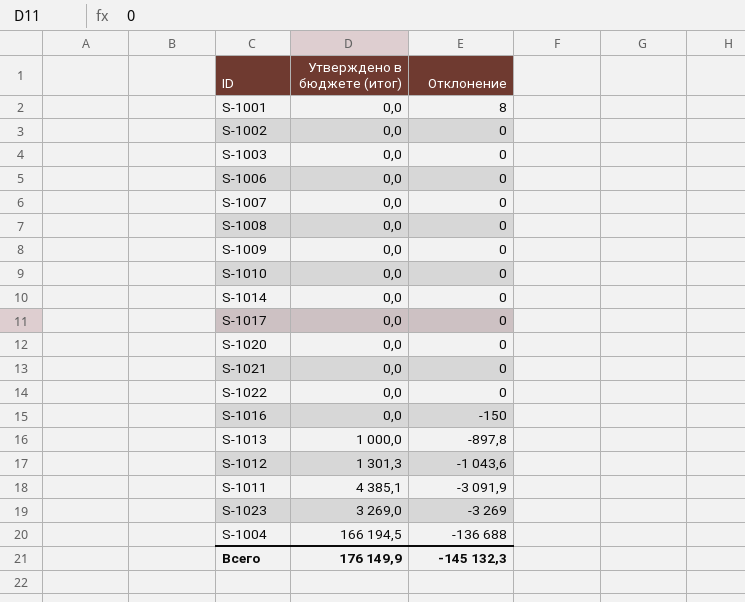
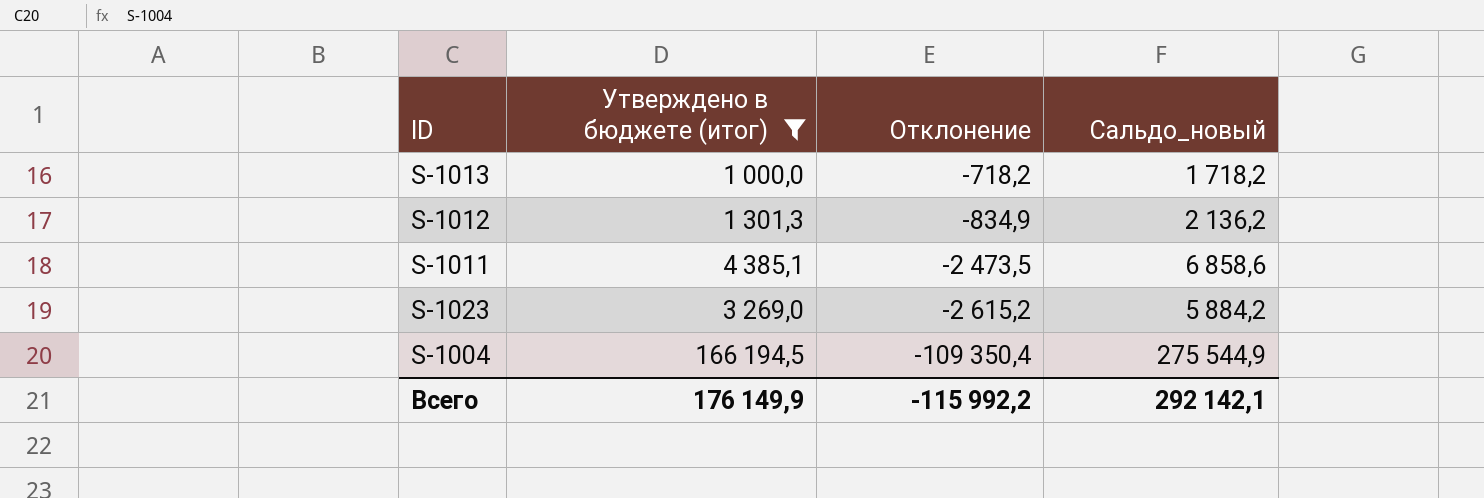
filter: none -> Утверждено в бюджете (итог) != 0,0
column Сальдо_новый | formula: none -> [Утверждено в бюджете (итог)] - [Отклонение]
S-1013 | Отклонение: -897,8 -> -718,2
S-1012 | Отклонение: -1 043,6 -> -834,9
S-1011 | Отклонение: -3 091,9 -> -2 473,5
S-1023 | Отклонение: -3 269 -> -2 615,2
S-1004 | Отклонение: -136 688 -> -109 350,4
Всего | Отклонение: -145 132,3 -> -115 992,2

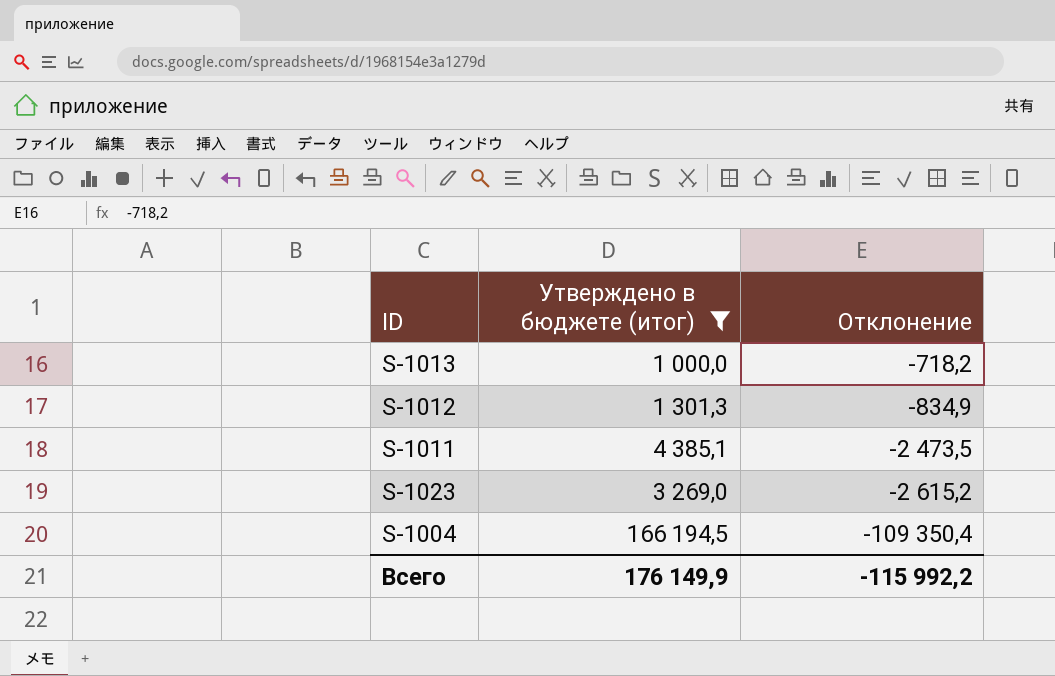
column Сальдо_новый | formula: [Утверждено в бюджете (итог)] - [Отклонение] -> none

